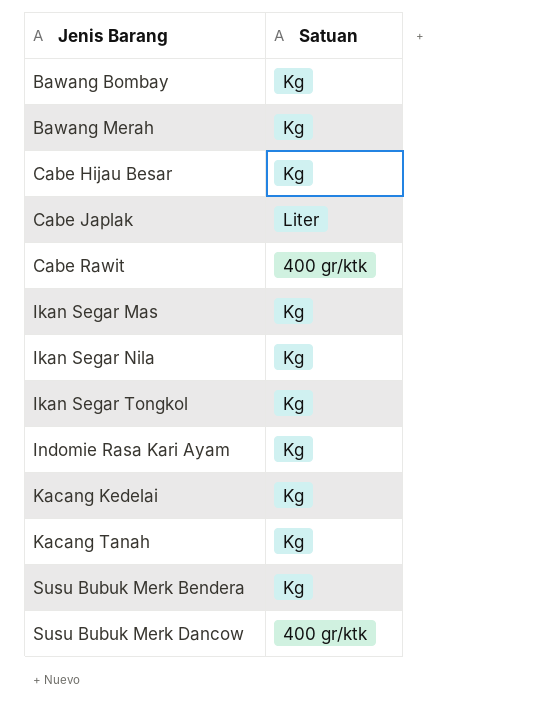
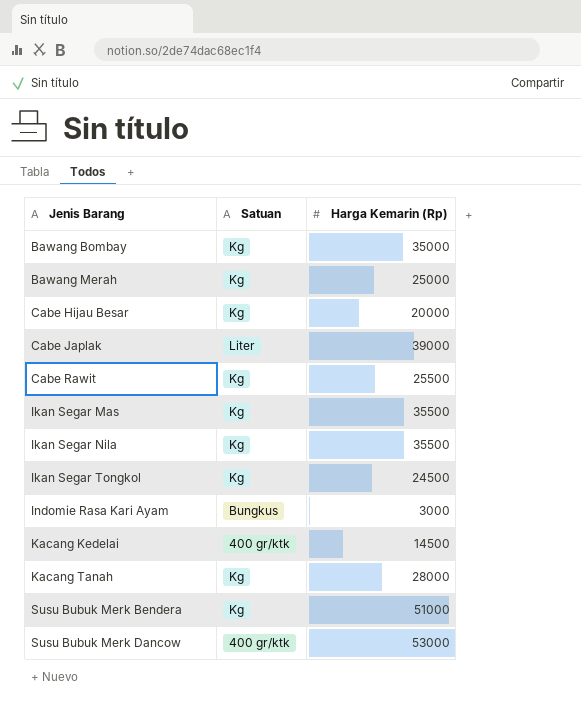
column Harga Kemarin (Rp) | position: none -> 3
Cabe Rawit | Satuan: 400 gr/ktk -> Kg
Indomie Rasa Kari Ayam | Satuan: Kg -> Bungkus
Kacang Kedelai | Satuan: Kg -> 400 gr/ktk

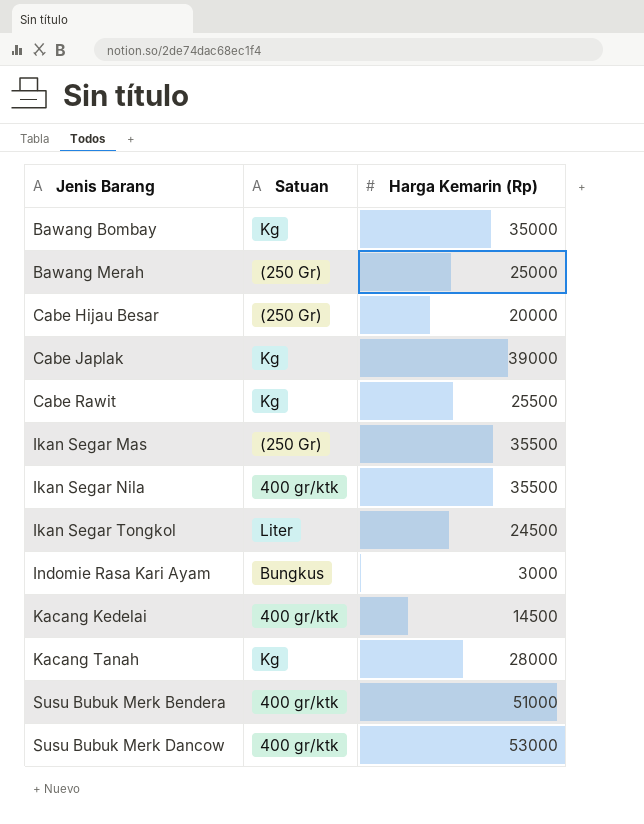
Bawang Merah | Satuan: Kg -> (250 Gr)
Cabe Hijau Besar | Satuan: Kg -> (250 Gr)
Cabe Japlak | Satuan: Liter -> Kg
Ikan Segar Mas | Satuan: Kg -> (250 Gr)
Ikan Segar Nila | Satuan: Kg -> 400 gr/ktk
Ikan Segar Tongkol | Satuan: Kg -> Liter
Susu Bubuk Merk Bendera | Satuan: Kg -> 400 gr/ktk

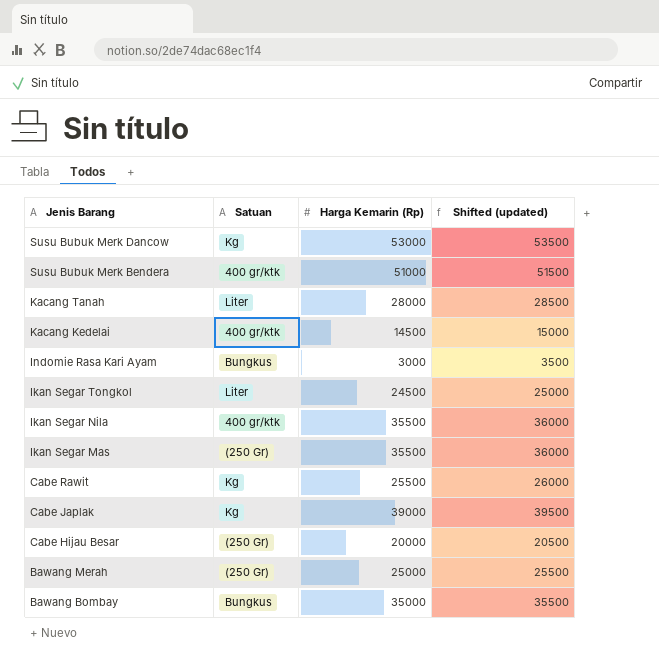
row order: Jenis Barang ascending -> Jenis Barang descending
column Shifted (updated) | formula: none -> [Harga Kemarin (Rp)] + 500
Susu Bubuk Merk Dancow | Satuan: 400 gr/ktk -> Kg
Kacang Tanah | Satuan: Kg -> Liter
Bawang Bombay | Satuan: Kg -> Bungkus

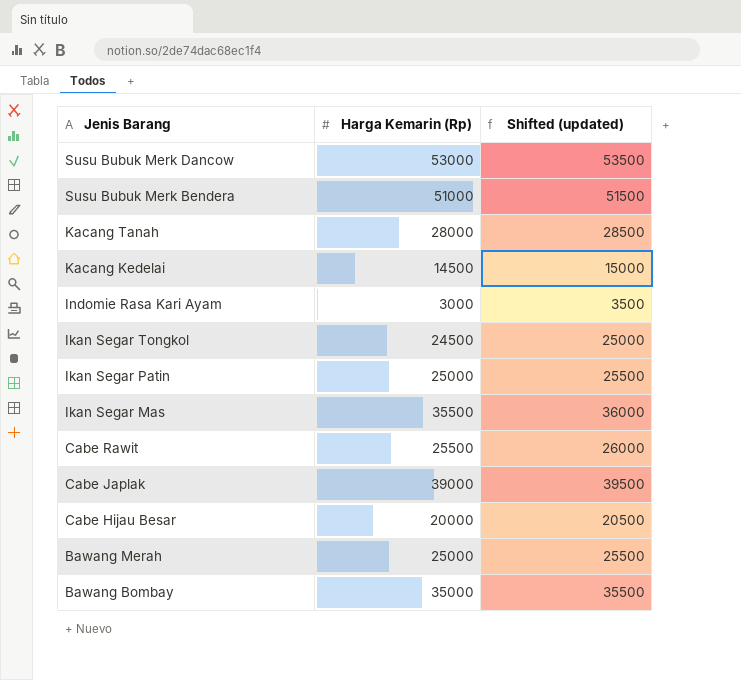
column Satuan | position: 2 -> none
row Ikan Segar Nila: 400 gr/ktk | 35500 | 36000 -> none
row Ikan Segar Patin: none -> 25000 | 25500

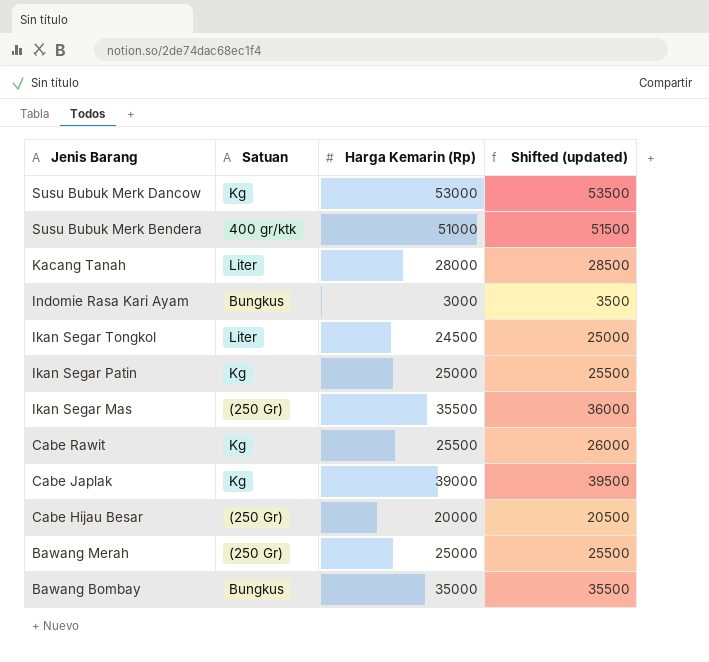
column Satuan | position: none -> 2
row Kacang Kedelai: 14500 | 15000 -> none

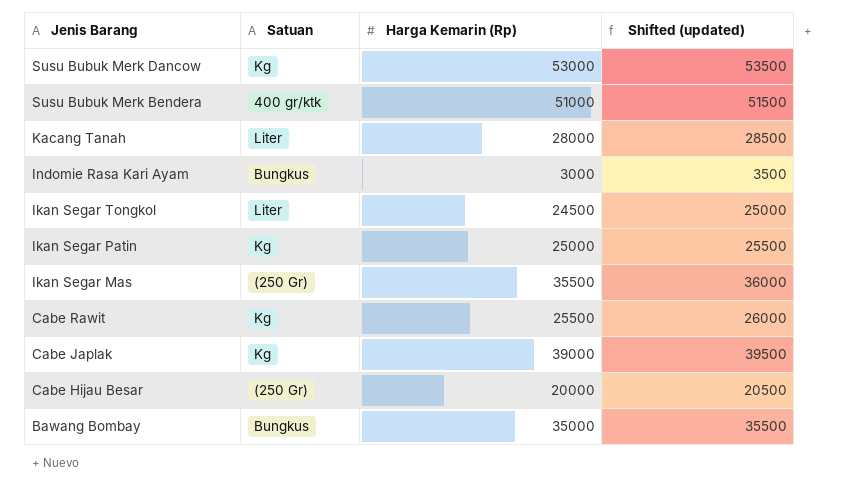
row Bawang Merah: (250 Gr) | 25000 | 25500 -> none

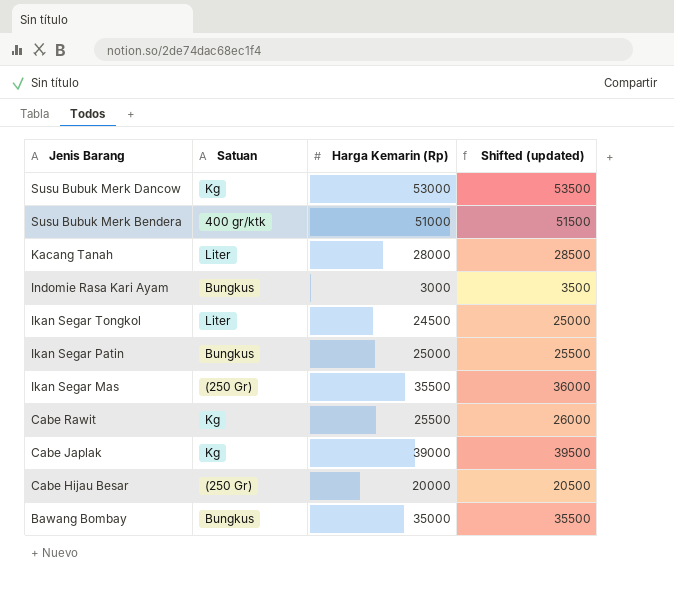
Ikan Segar Patin | Satuan: Kg -> Bungkus

